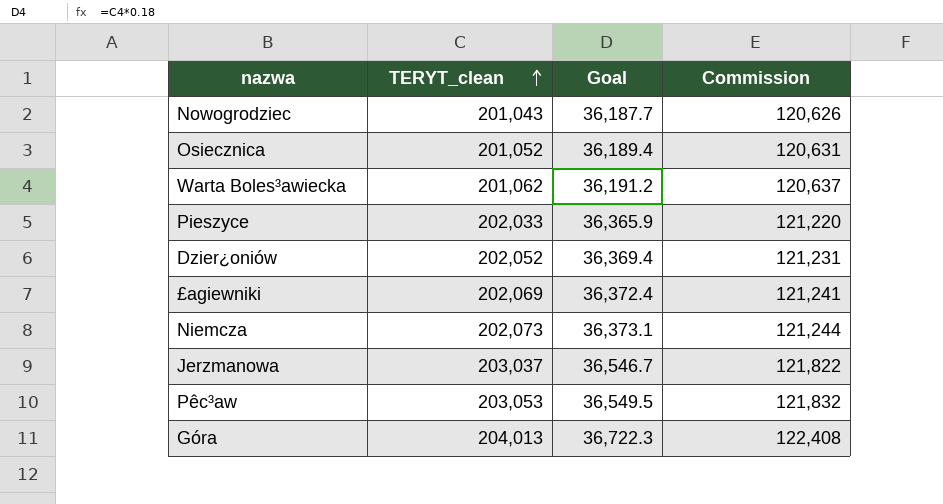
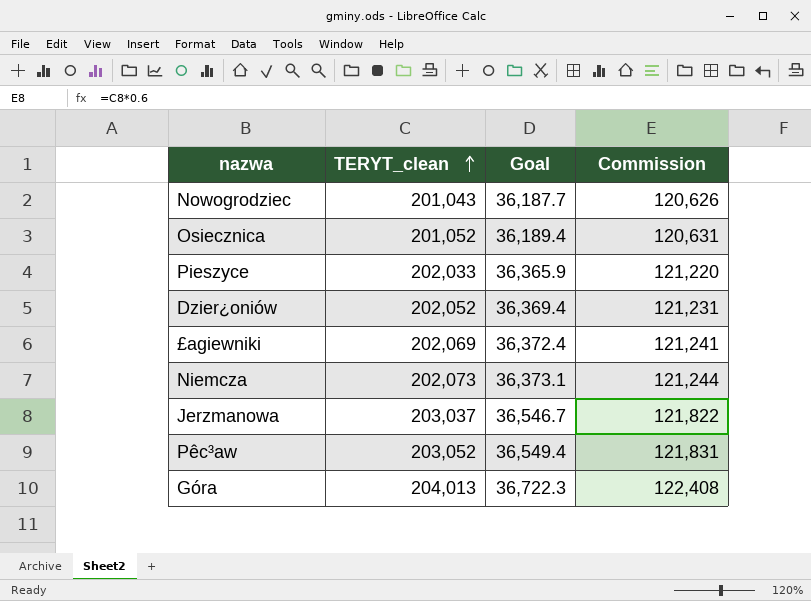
row Warta Boles³awiecka: 201,062 | 36,191.2 | 120,637 -> none
Pêc³aw | TERYT_clean: 203,053 -> 203,052
Pêc³aw | Goal: 36,549.5 -> 36,549.4
Pêc³aw | Commission: 121,832 -> 121,831

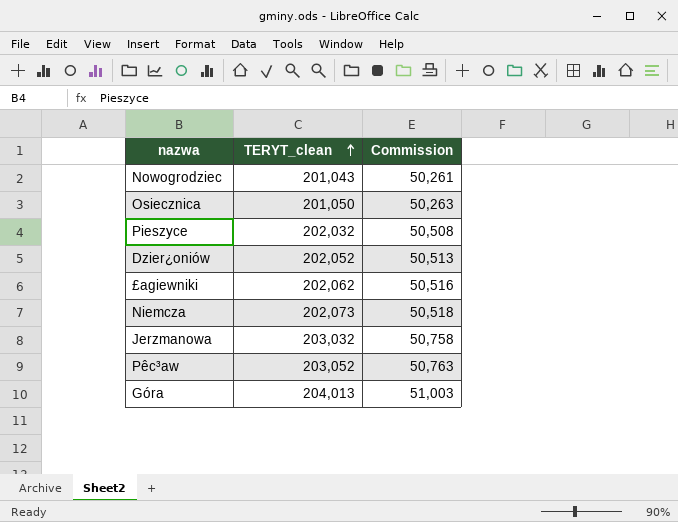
column Goal | formula: [TERYT_clean] * 0.18 -> none
column Commission | formula: [TERYT_clean] * 0.6 -> [TERYT_clean] * 0.25
Osiecznica | TERYT_clean: 201,052 -> 201,050
Pieszyce | TERYT_clean: 202,033 -> 202,032
£agiewniki | TERYT_clean: 202,069 -> 202,062
Jerzmanowa | TERYT_clean: 203,037 -> 203,032

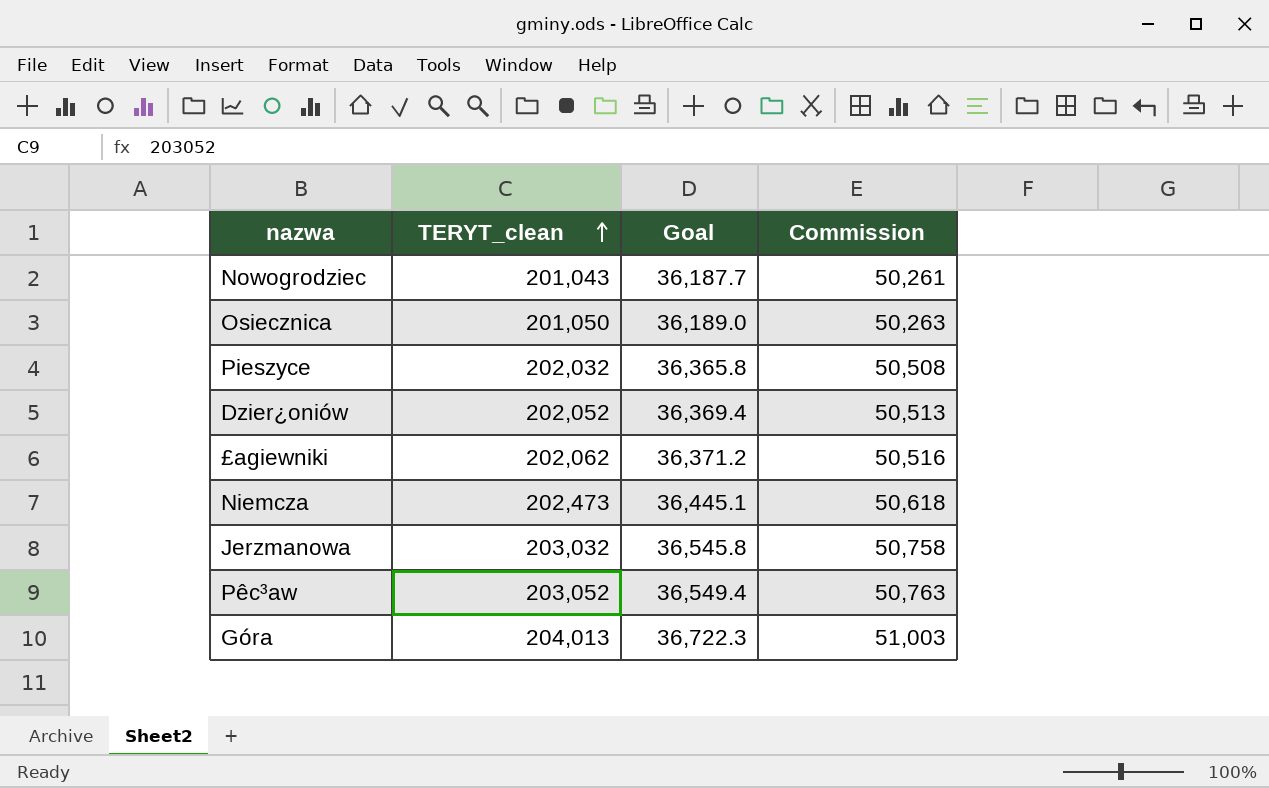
column Goal | formula: none -> [TERYT_clean] * 0.18
Niemcza | TERYT_clean: 202,073 -> 202,473
Niemcza | Commission: 50,518 -> 50,618

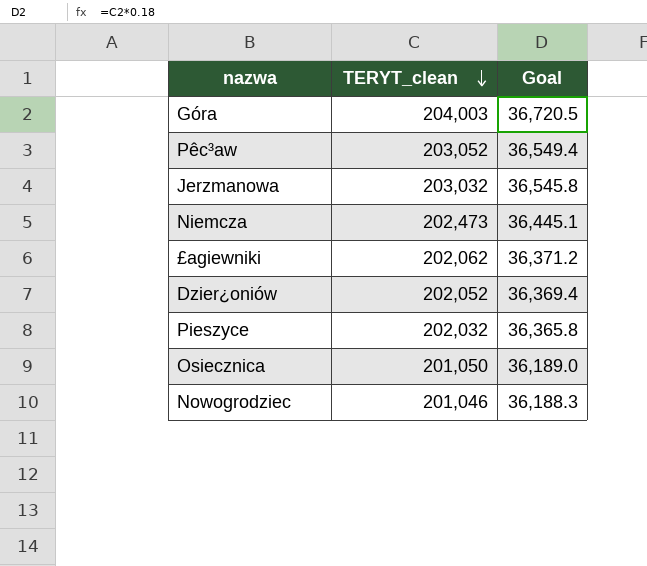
row order: TERYT_clean ascending -> TERYT_clean descending
column Commission | formula: [TERYT_clean] * 0.25 -> none
Góra | TERYT_clean: 204,013 -> 204,003
Góra | Goal: 36,722.3 -> 36,720.5
Nowogrodziec | TERYT_clean: 201,043 -> 201,046
Nowogrodziec | Goal: 36,187.7 -> 36,188.3

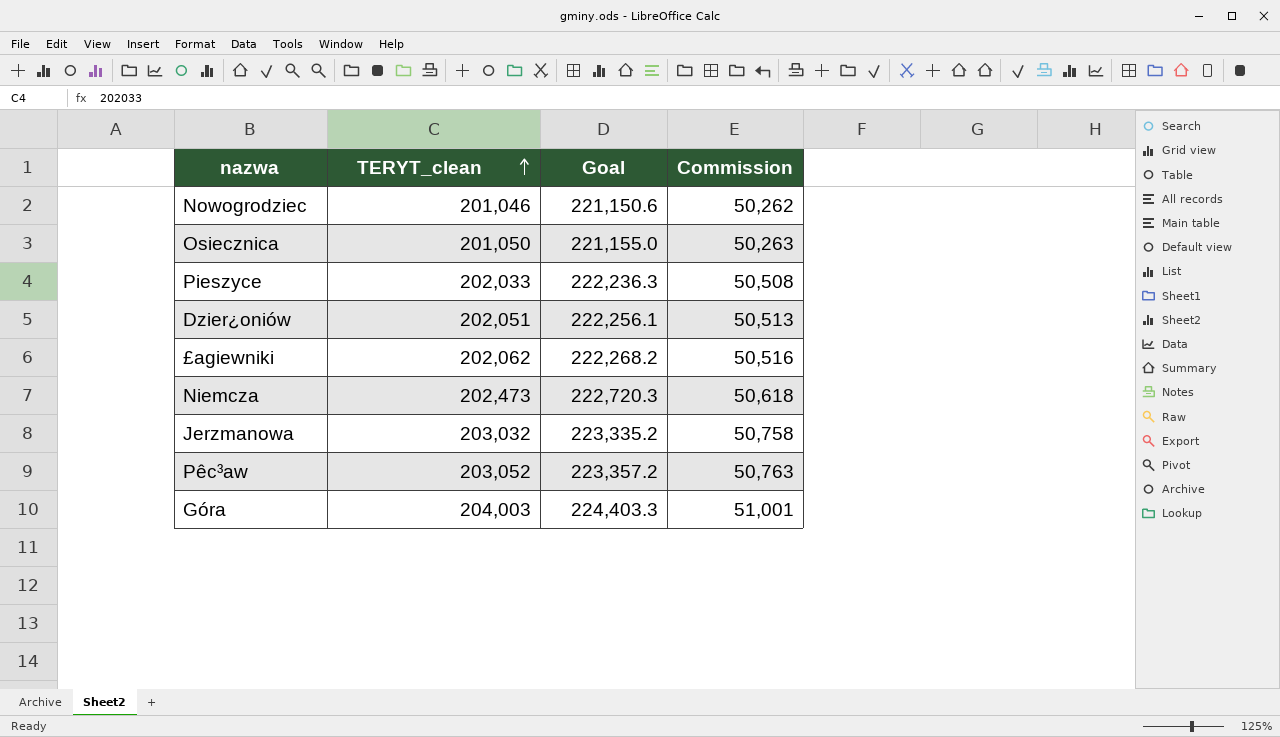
row order: TERYT_clean descending -> TERYT_clean ascending
column Goal | formula: [TERYT_clean] * 0.18 -> [TERYT_clean] * 1.1
column Commission | formula: none -> [TERYT_clean] * 0.25
Pieszyce | TERYT_clean: 202,032 -> 202,033
Dzier¿oniów | TERYT_clean: 202,052 -> 202,051

